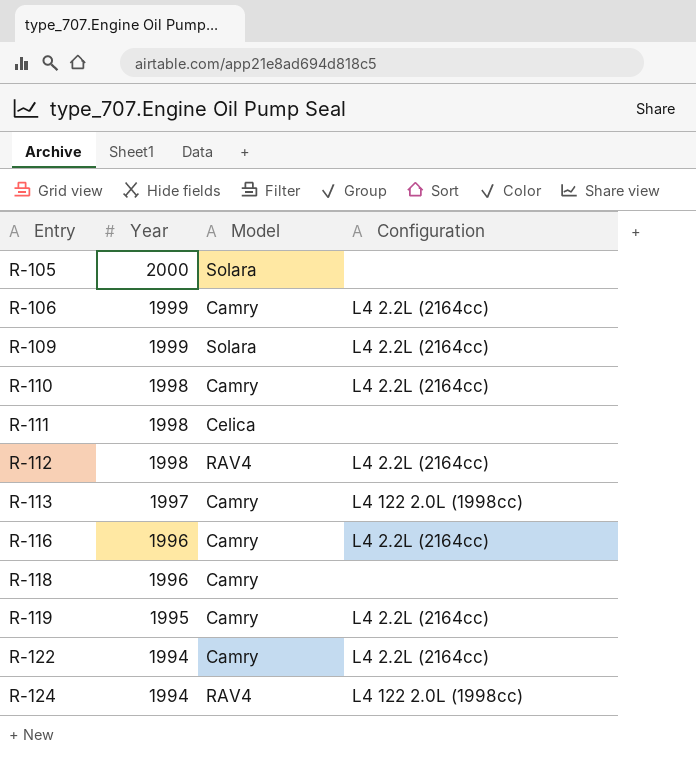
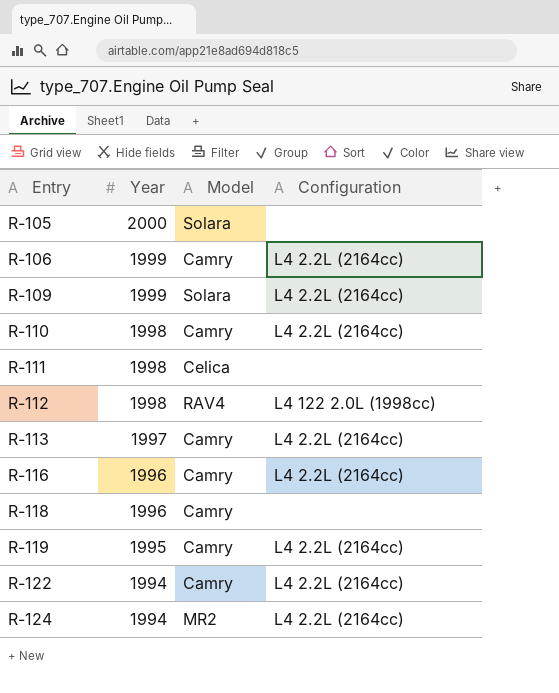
R-112 | Configuration: L4 2.2L (2164cc) -> L4 122 2.0L (1998cc)
R-113 | Configuration: L4 122 2.0L (1998cc) -> L4 2.2L (2164cc)
R-124 | Model: RAV4 -> MR2
R-124 | Configuration: L4 122 2.0L (1998cc) -> L4 2.2L (2164cc)

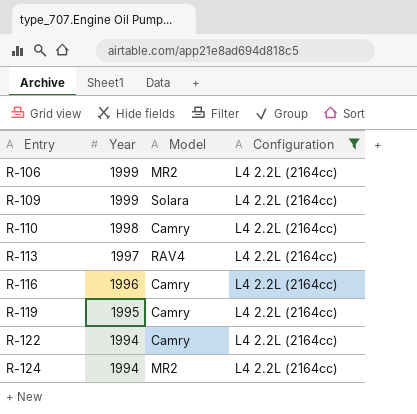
filter: none -> Configuration = L4 2.2L (2164cc)
R-106 | Model: Camry -> MR2
R-113 | Model: Camry -> RAV4

